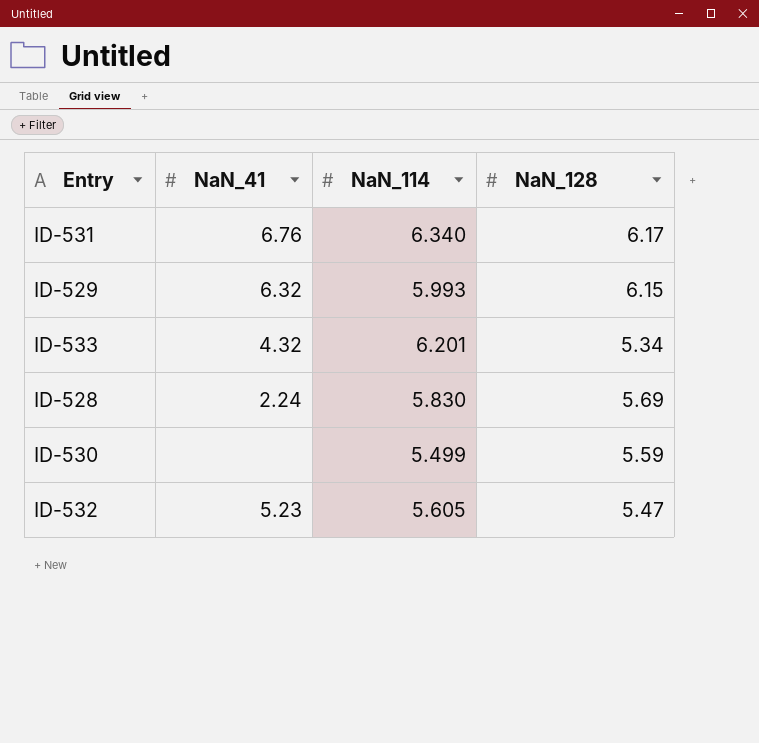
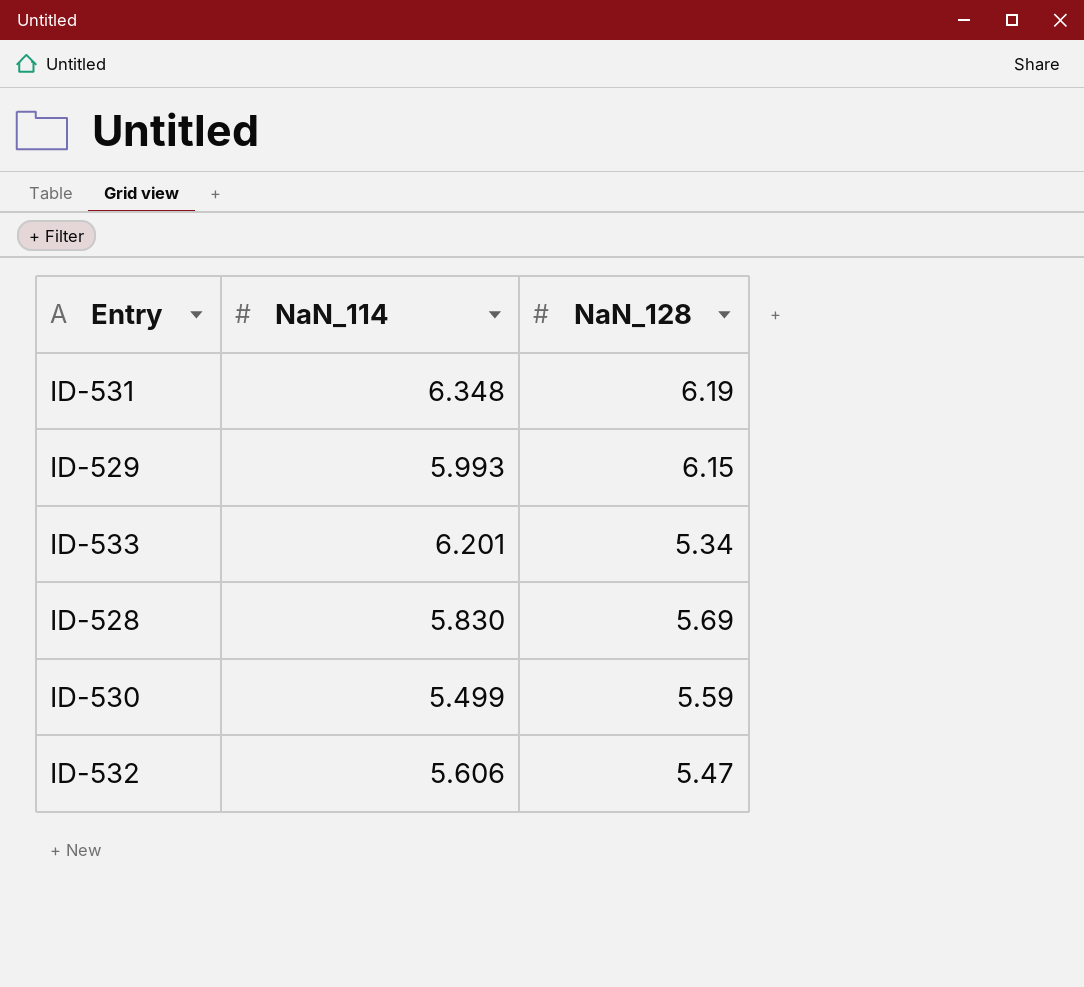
column NaN_41 | position: 2 -> none
ID-531 | NaN_114: 6.340 -> 6.348
ID-531 | NaN_128: 6.17 -> 6.19
ID-532 | NaN_114: 5.605 -> 5.606

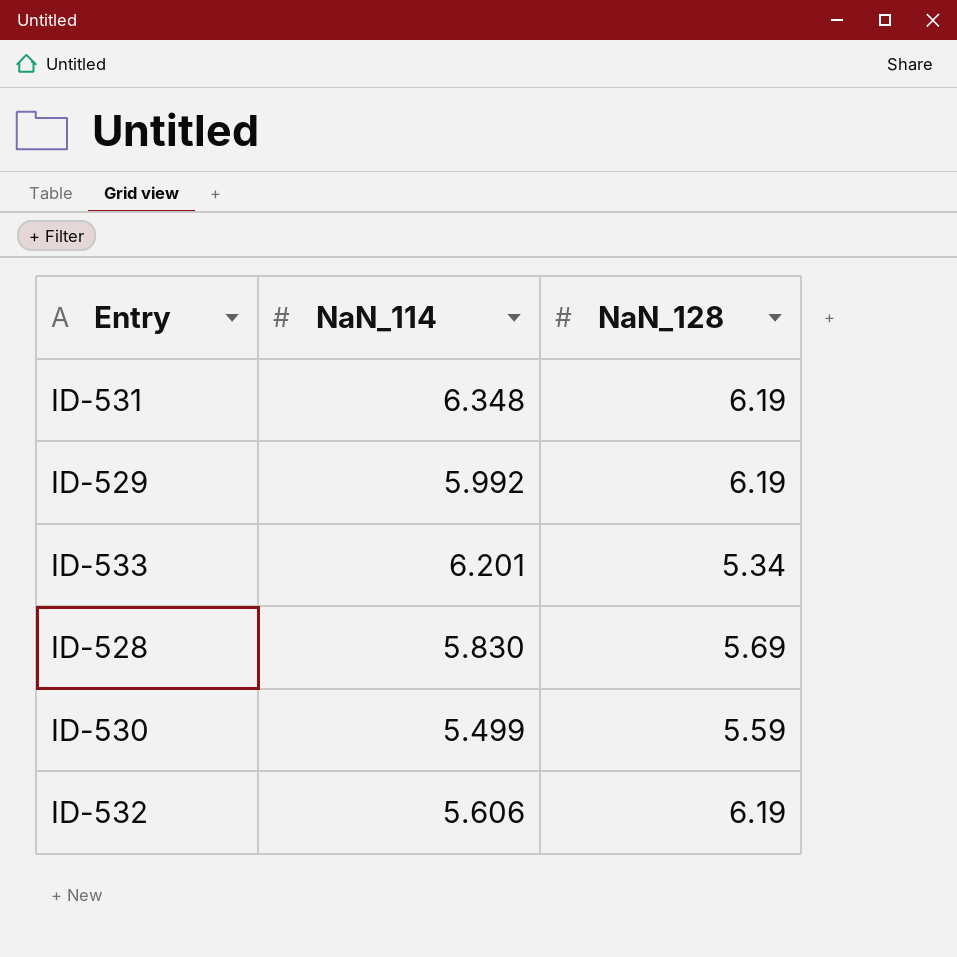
ID-529 | NaN_114: 5.993 -> 5.992
ID-529 | NaN_128: 6.15 -> 6.19
ID-532 | NaN_128: 5.47 -> 6.19

